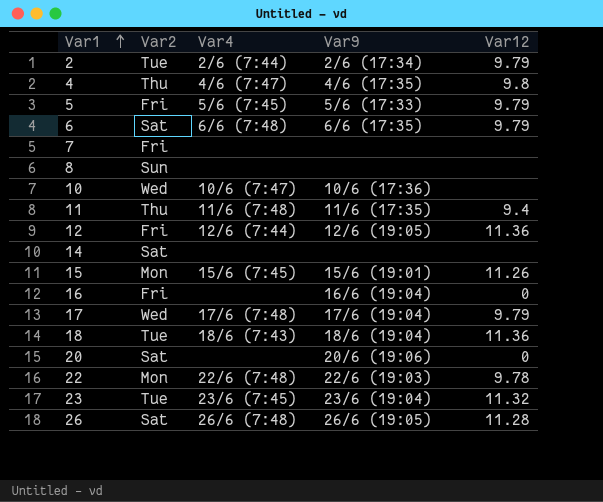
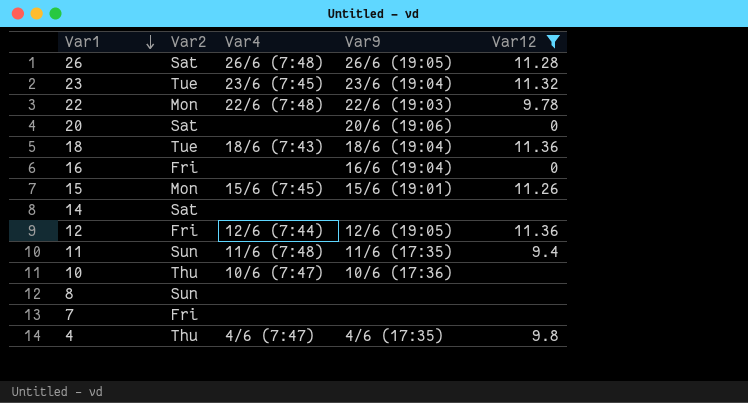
filter: none -> Var12 != 9.79
row order: Var1 ascending -> Var1 descending
11 | Var2: Thu -> Sun
10 | Var2: Wed -> Thu

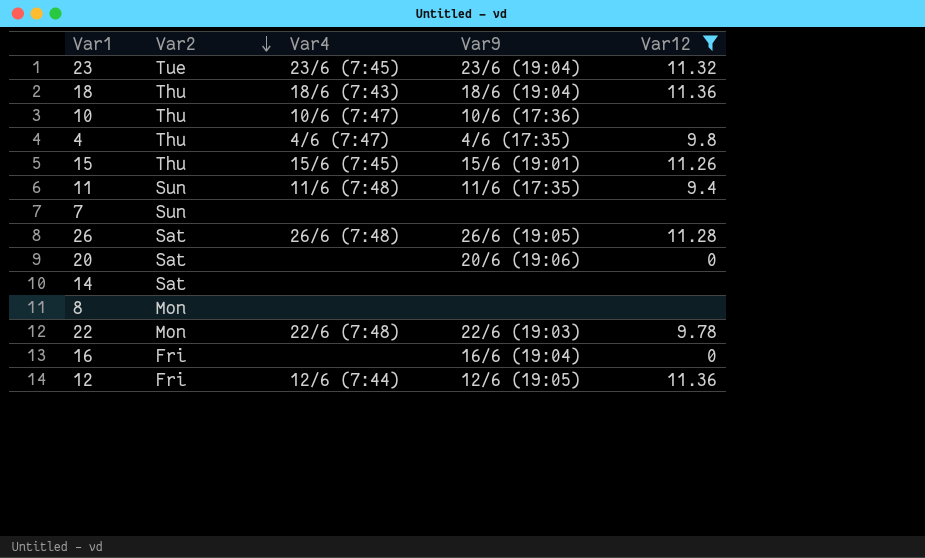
row order: Var1 descending -> Var2 descending
18 | Var2: Tue -> Thu
15 | Var2: Mon -> Thu
7 | Var2: Fri -> Sun
8 | Var2: Sun -> Mon

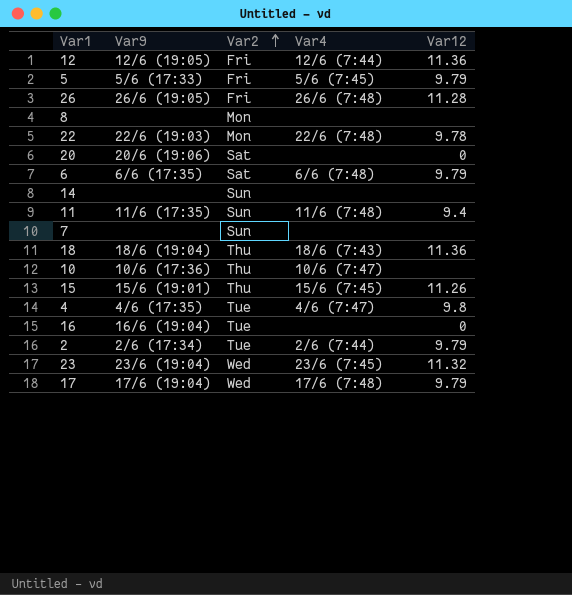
filter: Var12 != 9.79 -> none
row order: Var2 descending -> Var2 ascending
column Var9 | position: 4 -> 2
26 | Var2: Sat -> Fri
14 | Var2: Sat -> Sun
4 | Var2: Thu -> Tue
16 | Var2: Fri -> Tue
23 | Var2: Tue -> Wed

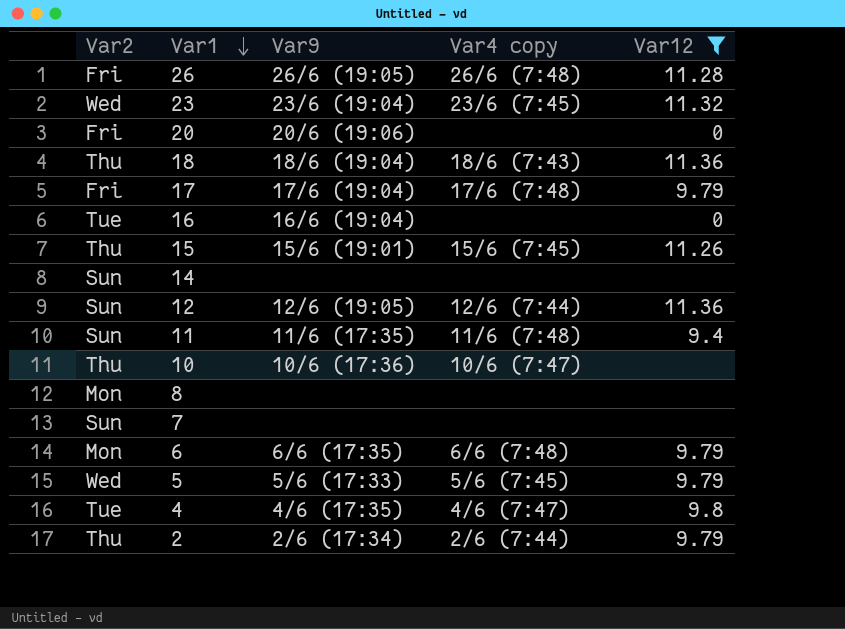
filter: none -> Var12 != 9.78
row order: Var2 ascending -> Var1 descending
column Var2 | position: 3 -> 1
column name: Var4 -> Var4 copy
20 | Var2: Sat -> Fri
17 | Var2: Wed -> Fri
12 | Var2: Fri -> Sun
6 | Var2: Sat -> Mon
5 | Var2: Fri -> Wed
2 | Var2: Tue -> Thu

